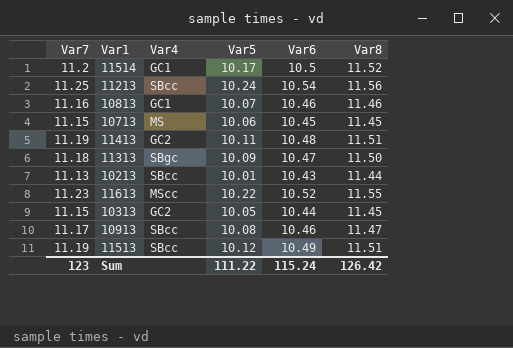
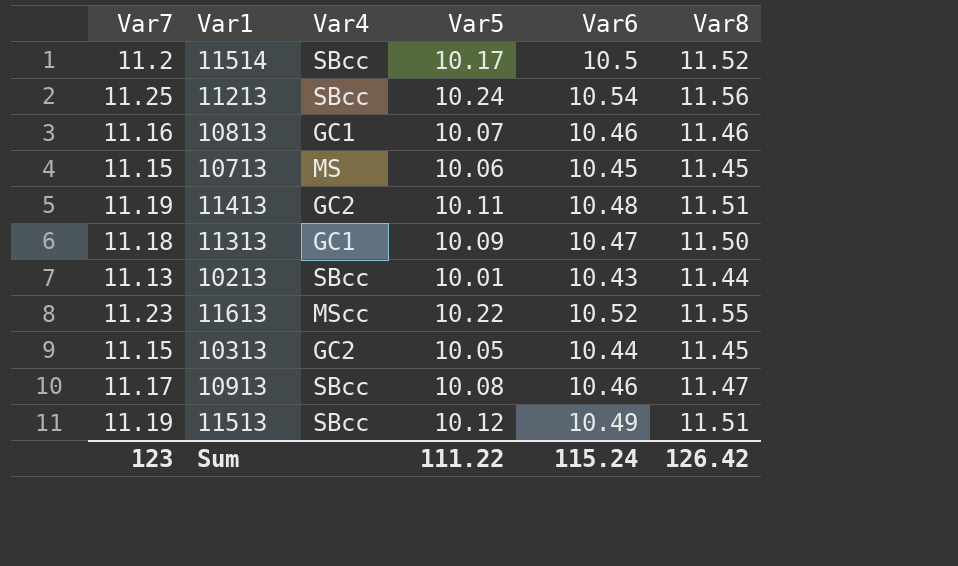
11514 | Var4: GC1 -> SBcc
11313 | Var4: SBgc -> GC1

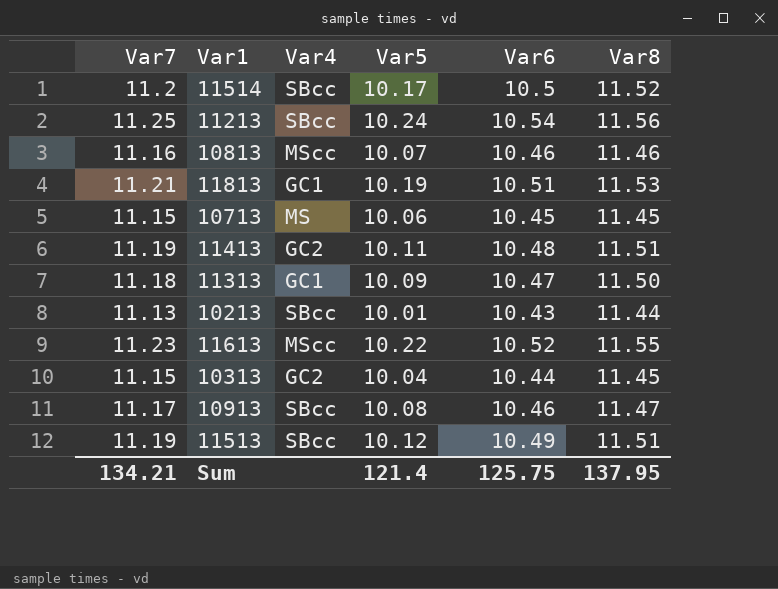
10813 | Var4: GC1 -> MScc
row 11813: none -> 11.21 | GC1 | 10.19 | 10.51 | 11.53
10313 | Var5: 10.05 -> 10.04
Sum | Var7: 123 -> 134.21
Sum | Var5: 111.22 -> 121.4
Sum | Var6: 115.24 -> 125.75
Sum | Var8: 126.42 -> 137.95

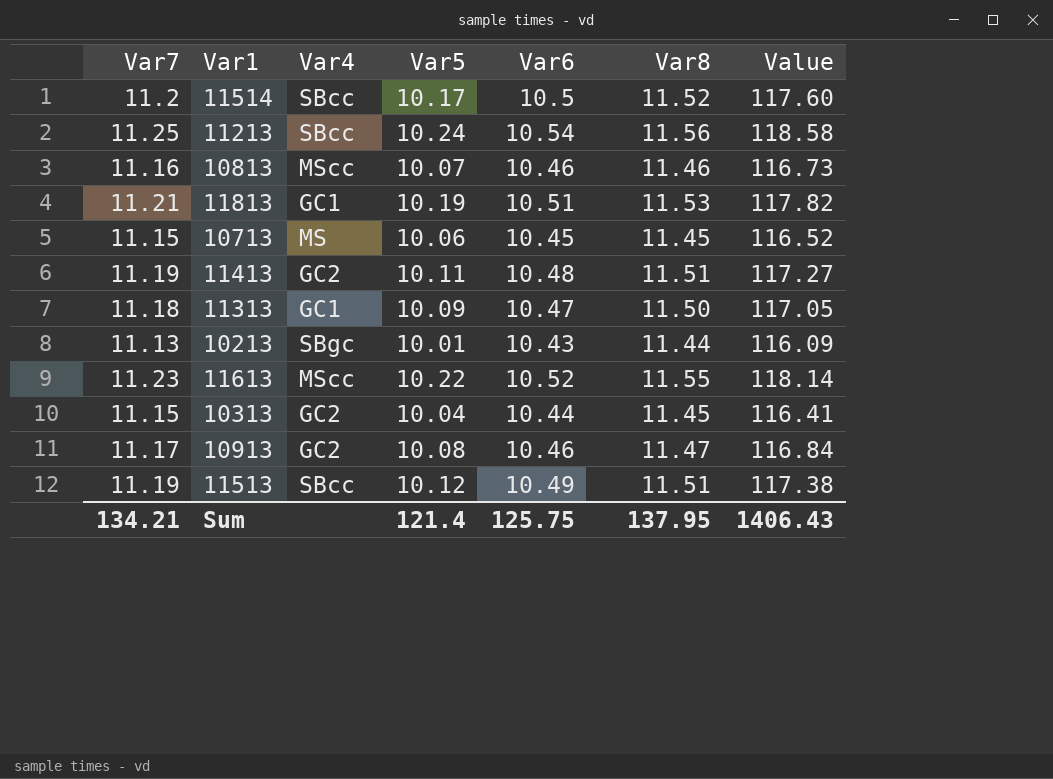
column Value | formula: none -> [Var7] * [Var6]
10213 | Var4: SBcc -> SBgc
10913 | Var4: SBcc -> GC2

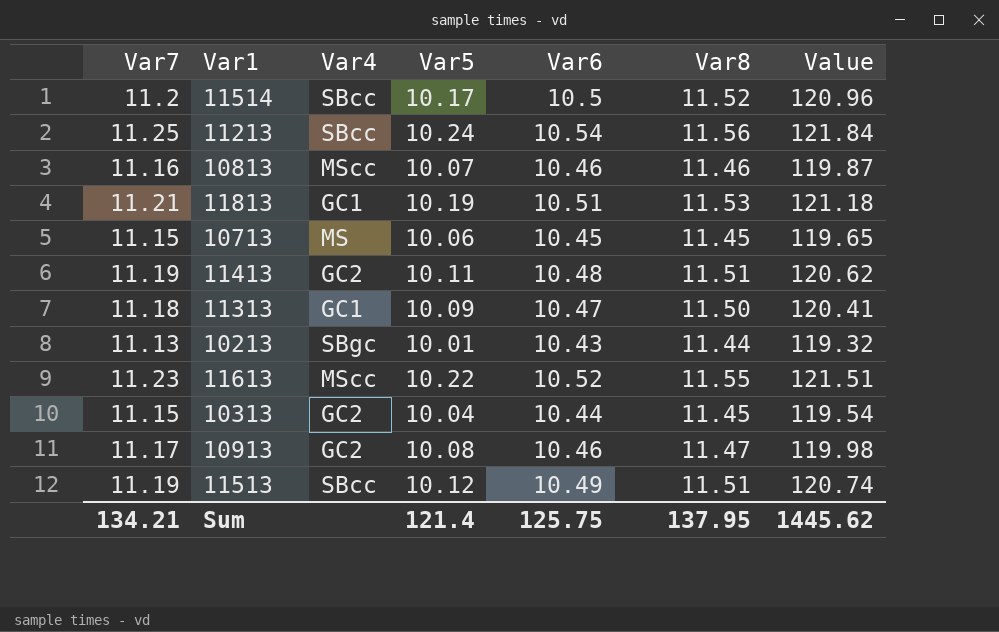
column Value | formula: [Var7] * [Var6] -> [Var6] * [Var8]
Sum | Value: 1406.43 -> 1445.62

